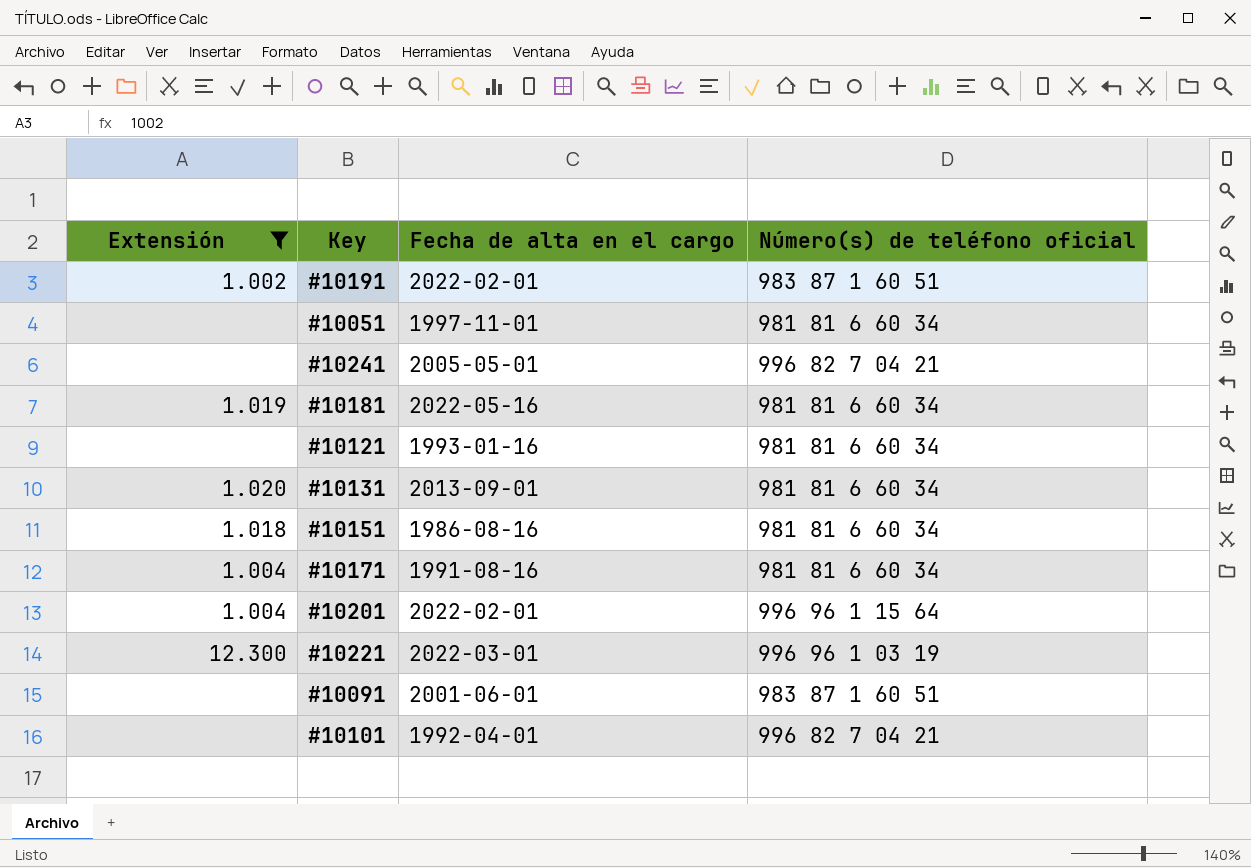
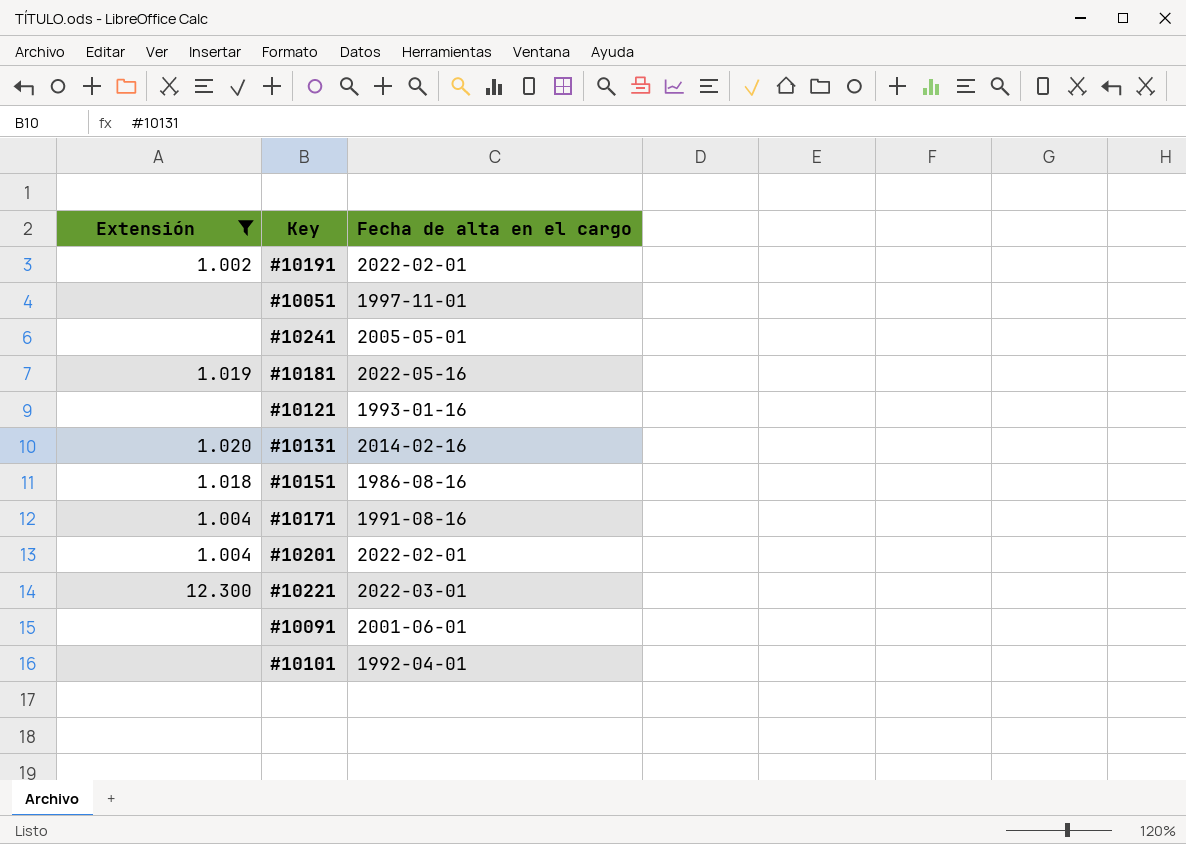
column Número(s) de teléfono oficial | position: 4 -> none
#10131 | Fecha de alta en el cargo: 2013-09-01 -> 2014-02-16

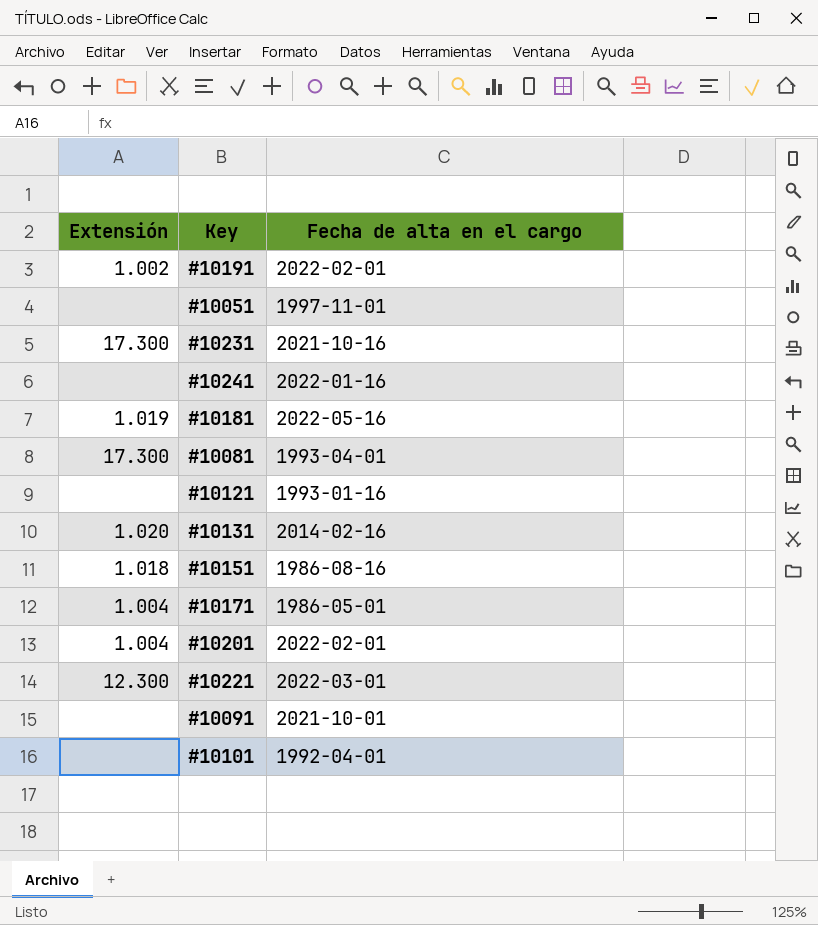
filter: Extensión != 17.300 -> none
#10241 | Fecha de alta en el cargo: 2005-05-01 -> 2022-01-16
#10171 | Fecha de alta en el cargo: 1991-08-16 -> 1986-05-01
#10091 | Fecha de alta en el cargo: 2001-06-01 -> 2021-10-01

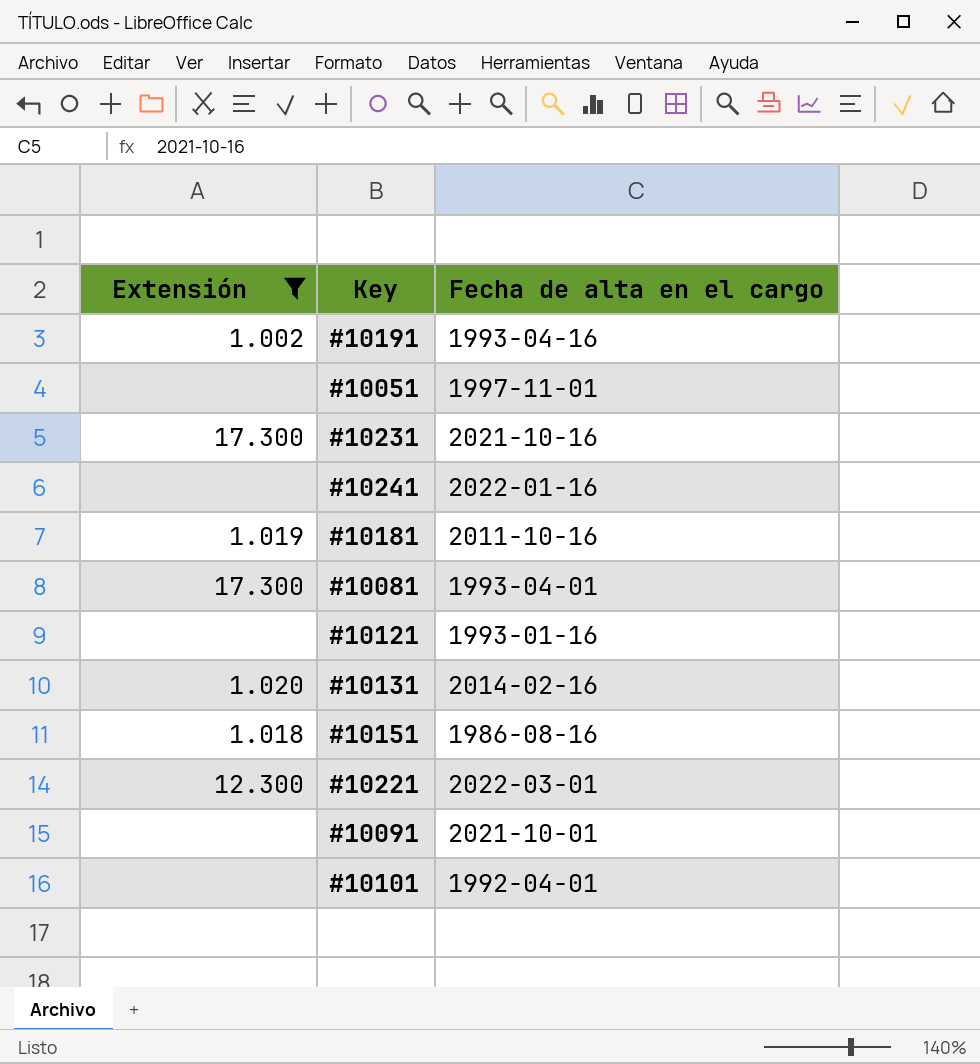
filter: none -> Extensión != 1.004
#10191 | Fecha de alta en el cargo: 2022-02-01 -> 1993-04-16
#10181 | Fecha de alta en el cargo: 2022-05-16 -> 2011-10-16

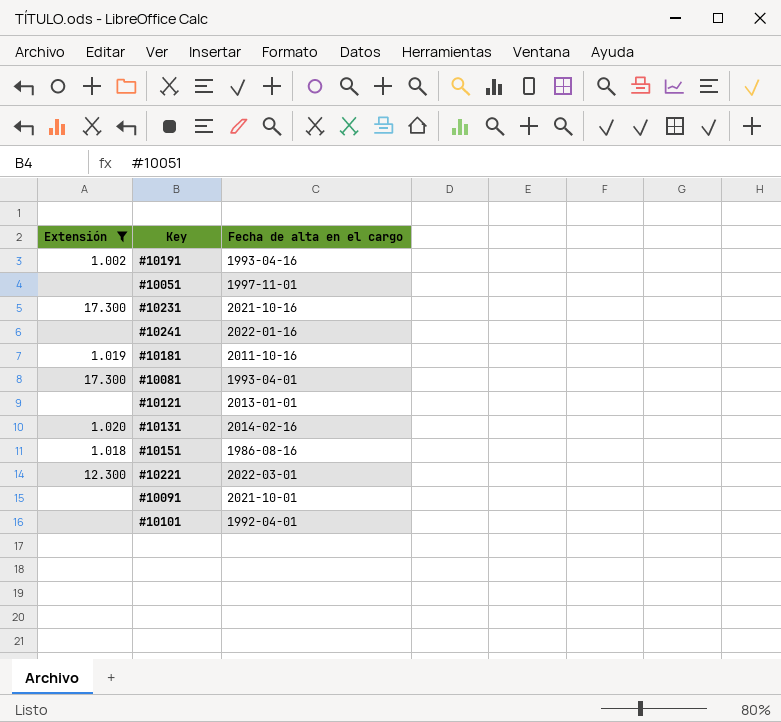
#10121 | Fecha de alta en el cargo: 1993-01-16 -> 2013-01-01

